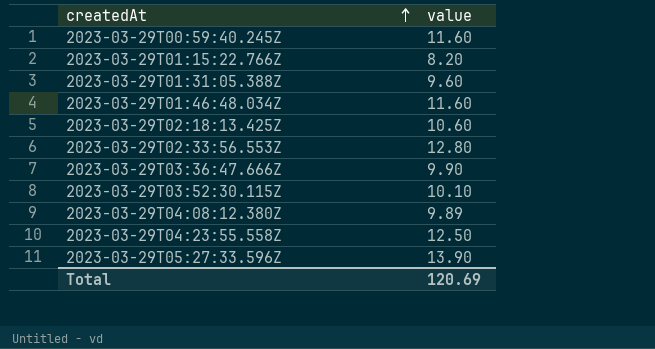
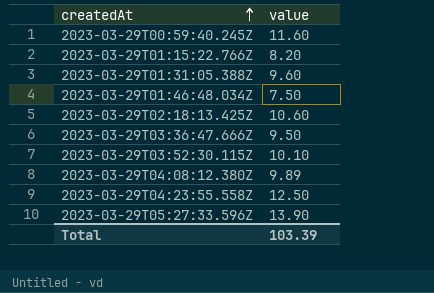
row 2023-03-29T02:33:56.553Z: 12.80 -> none
2023-03-29T01:46:48.034Z | value: 11.60 -> 7.50
2023-03-29T03:36:47.666Z | value: 9.90 -> 9.50
Total | value: 120.69 -> 103.39

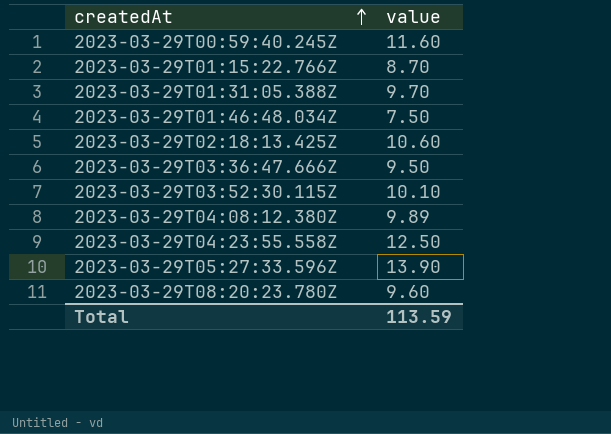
2023-03-29T01:15:22.766Z | value: 8.20 -> 8.70
2023-03-29T01:31:05.388Z | value: 9.60 -> 9.70
row 2023-03-29T08:20:23.780Z: none -> 9.60
Total | value: 103.39 -> 113.59

